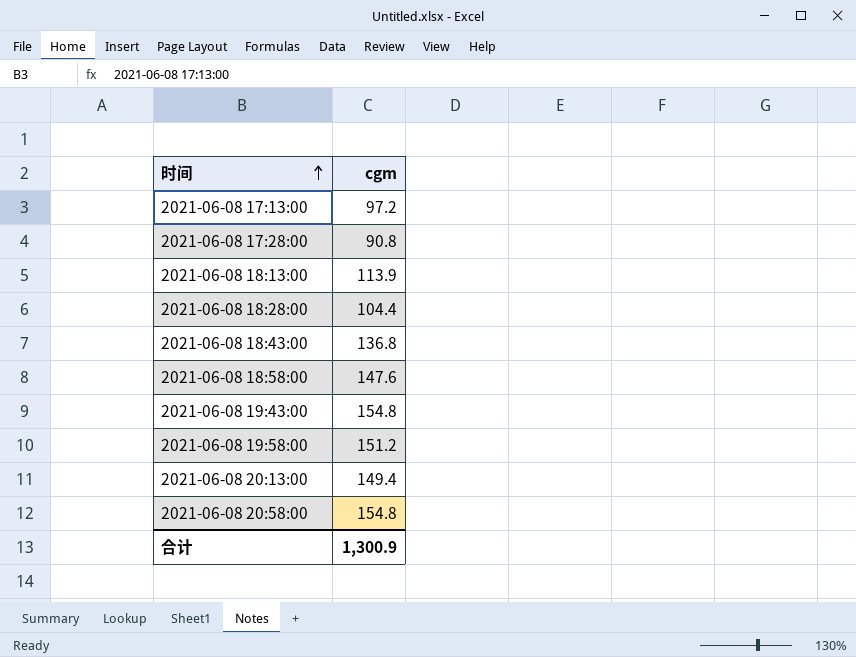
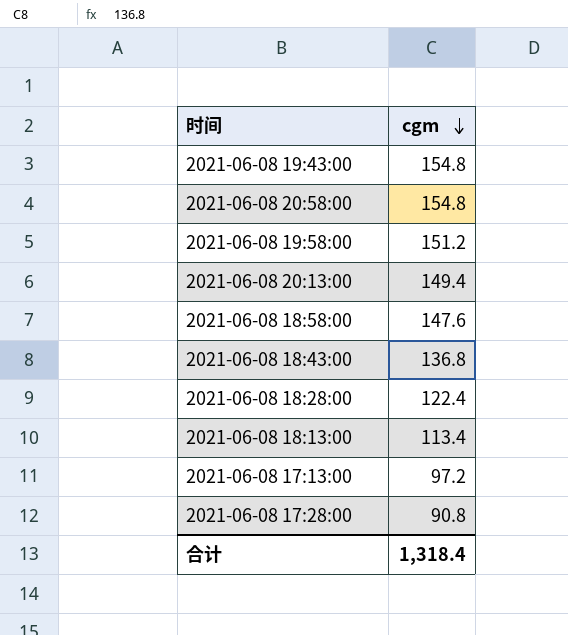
row order: 时间 ascending -> cgm descending
2021-06-08 18:28:00 | cgm: 104.4 -> 122.4
2021-06-08 18:13:00 | cgm: 113.9 -> 113.4
合计 | cgm: 1,300.9 -> 1,318.4

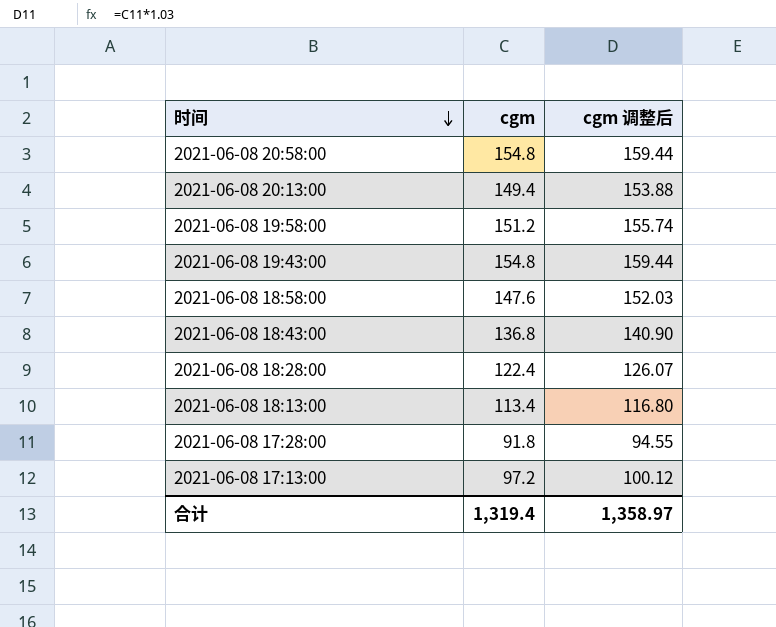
row order: cgm descending -> 时间 descending
column cgm 调整后 | formula: none -> [cgm] * 1.03
2021-06-08 17:28:00 | cgm: 90.8 -> 91.8
合计 | cgm: 1,318.4 -> 1,319.4

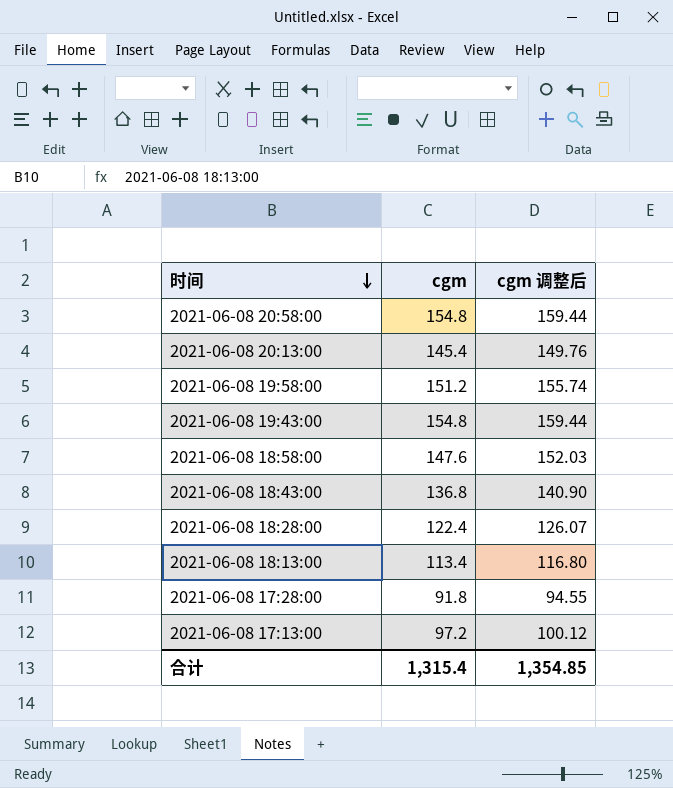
2021-06-08 20:13:00 | cgm: 149.4 -> 145.4
2021-06-08 20:13:00 | cgm 调整后: 153.88 -> 149.76
合计 | cgm: 1,319.4 -> 1,315.4
合计 | cgm 调整后: 1,358.97 -> 1,354.85

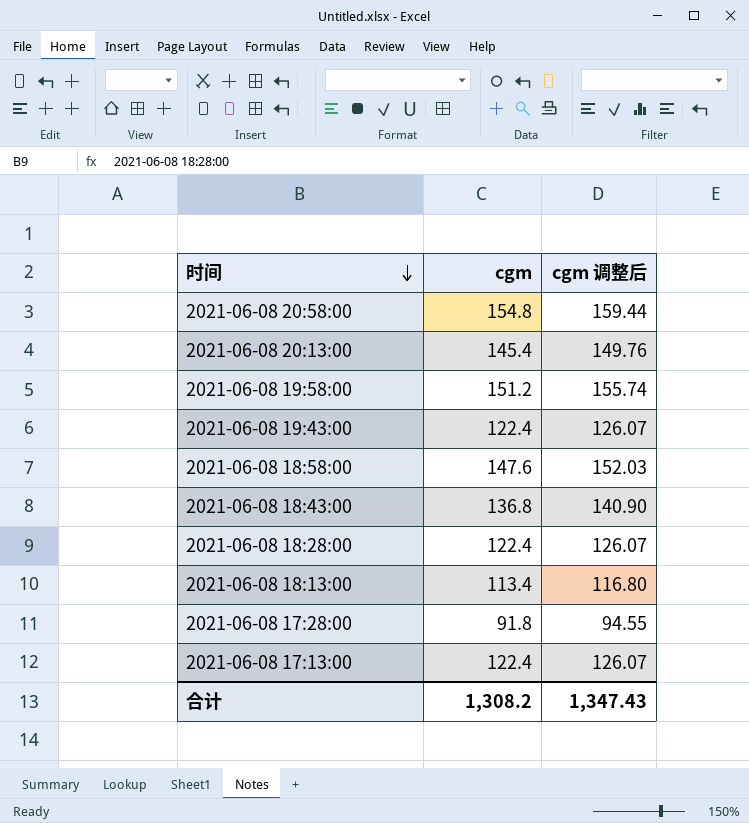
2021-06-08 19:43:00 | cgm: 154.8 -> 122.4
2021-06-08 19:43:00 | cgm 调整后: 159.44 -> 126.07
2021-06-08 17:13:00 | cgm: 97.2 -> 122.4
2021-06-08 17:13:00 | cgm 调整后: 100.12 -> 126.07
合计 | cgm: 1,315.4 -> 1,308.2
合计 | cgm 调整后: 1,354.85 -> 1,347.43

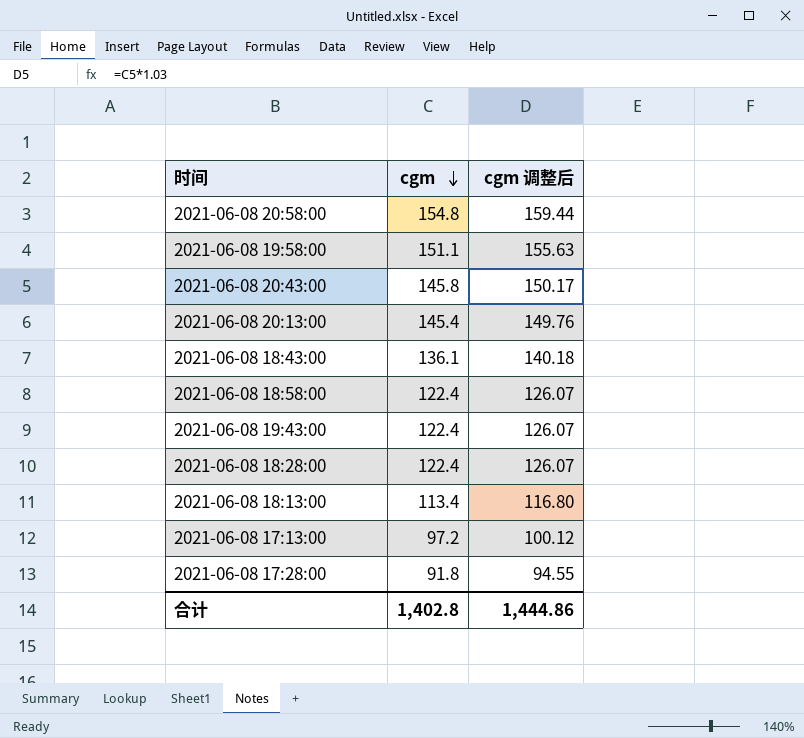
row order: 时间 descending -> cgm descending
2021-06-08 19:58:00 | cgm: 151.2 -> 151.1
2021-06-08 19:58:00 | cgm 调整后: 155.74 -> 155.63
row 2021-06-08 20:43:00: none -> 145.8 | 150.17
2021-06-08 18:43:00 | cgm: 136.8 -> 136.1
2021-06-08 18:43:00 | cgm 调整后: 140.90 -> 140.18
2021-06-08 18:58:00 | cgm: 147.6 -> 122.4
2021-06-08 18:58:00 | cgm 调整后: 152.03 -> 126.07
2021-06-08 17:13:00 | cgm: 122.4 -> 97.2
2021-06-08 17:13:00 | cgm 调整后: 126.07 -> 100.12
合计 | cgm: 1,308.2 -> 1,402.8
合计 | cgm 调整后: 1,347.43 -> 1,444.86

